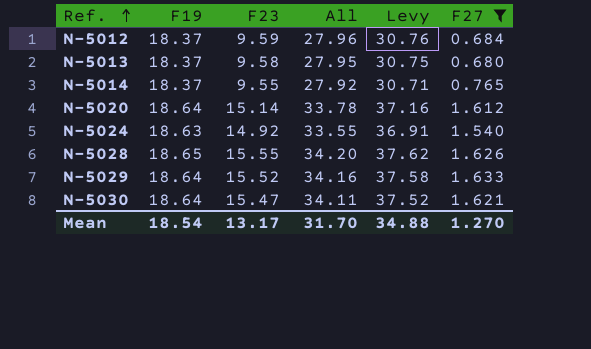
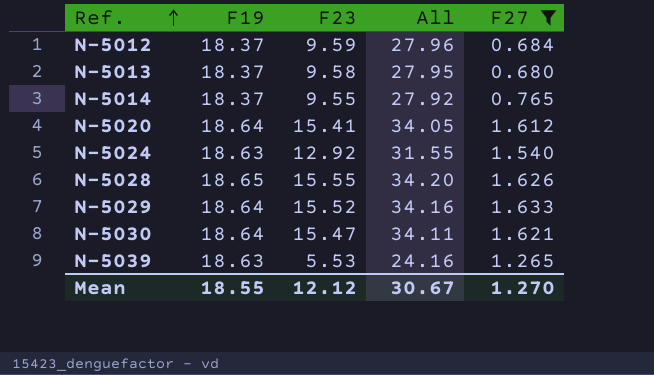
column Levy | formula: [All] * 1.1 -> none
N-5020 | F23: 15.14 -> 15.41
N-5020 | All: 33.78 -> 34.05
N-5024 | F23: 14.92 -> 12.92
N-5024 | All: 33.55 -> 31.55
row N-5039: none -> 18.63 | 5.53 | 24.16 | 1.265
Mean | F19: 18.54 -> 18.55
Mean | F23: 13.17 -> 12.12
Mean | All: 31.70 -> 30.67

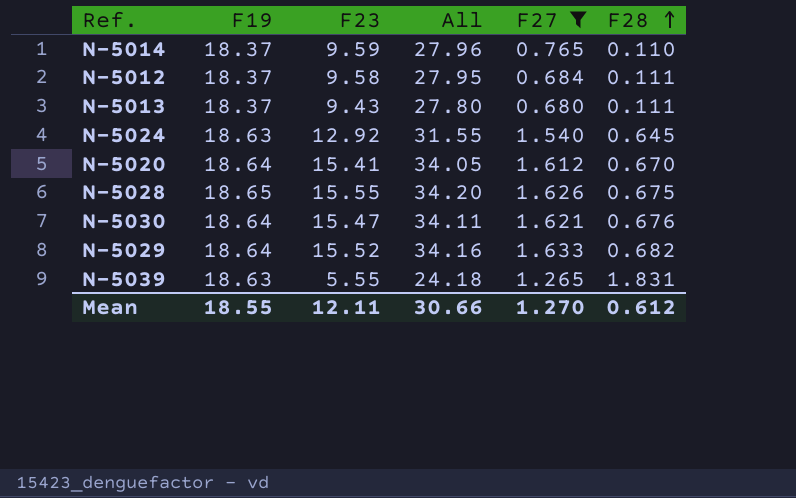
row order: Ref. ascending -> F28 ascending
column F28 | position: none -> 6
N-5014 | F23: 9.55 -> 9.59
N-5014 | All: 27.92 -> 27.96
N-5012 | F23: 9.59 -> 9.58
N-5012 | All: 27.96 -> 27.95
N-5013 | F23: 9.58 -> 9.43
N-5013 | All: 27.95 -> 27.80
N-5039 | F23: 5.53 -> 5.55
N-5039 | All: 24.16 -> 24.18
Mean | F23: 12.12 -> 12.11
Mean | All: 30.67 -> 30.66

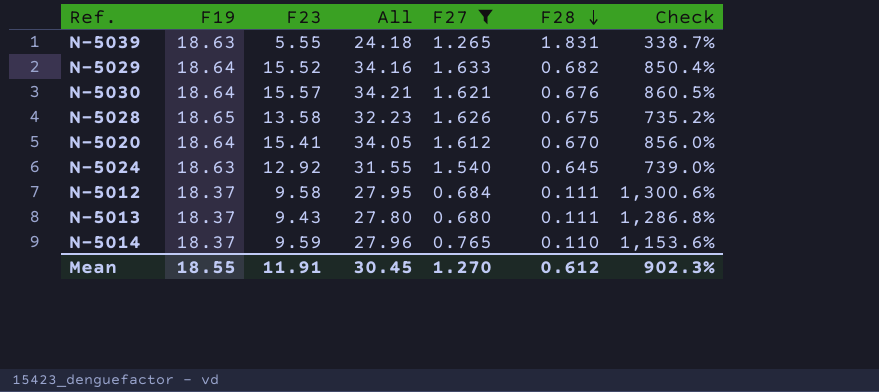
row order: F28 ascending -> F28 descending
column Check | formula: none -> ([F23] - [F27]) / [F27]
N-5030 | F23: 15.47 -> 15.57
N-5030 | All: 34.11 -> 34.21
N-5028 | F23: 15.55 -> 13.58
N-5028 | All: 34.20 -> 32.23
Mean | F23: 12.11 -> 11.91
Mean | All: 30.66 -> 30.45

